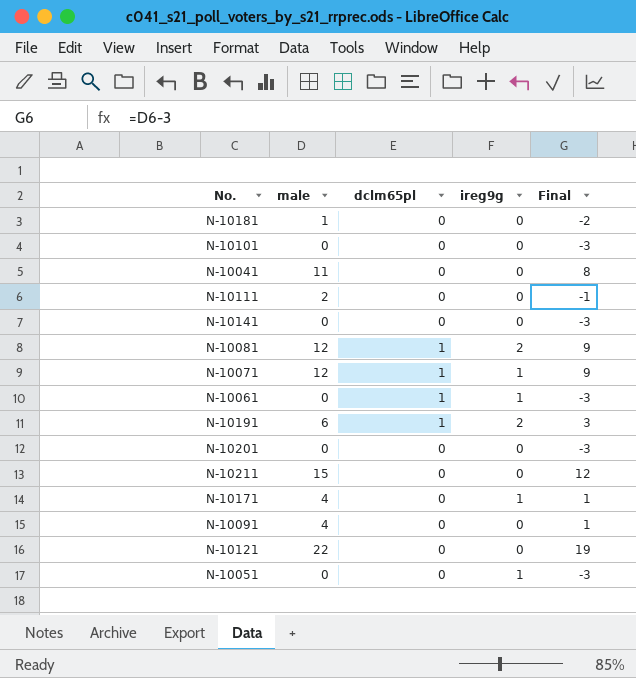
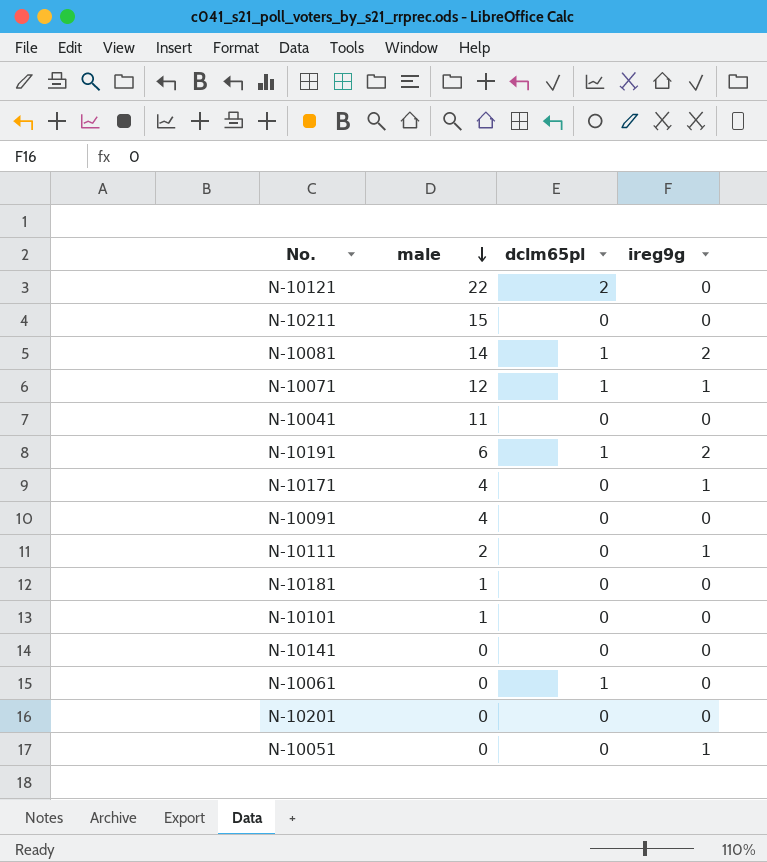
row order: none -> male descending
column Final | formula: [male] - 3 -> none
N-10121 | dclm65pl: 0 -> 2
N-10081 | male: 12 -> 14
N-10111 | ireg9g: 0 -> 1
N-10101 | male: 0 -> 1
N-10061 | ireg9g: 1 -> 0

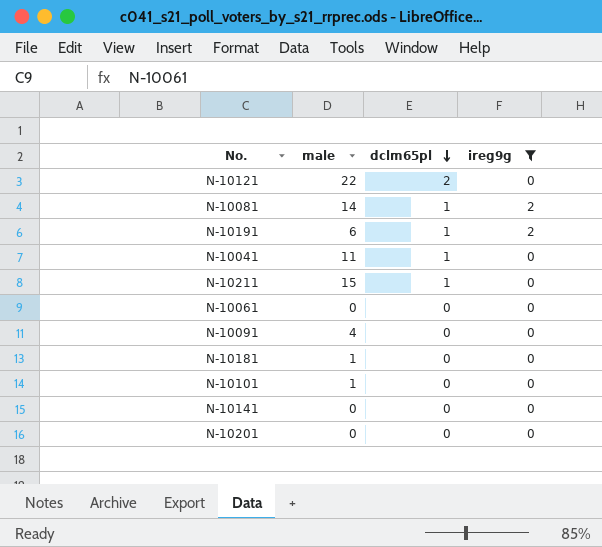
filter: none -> ireg9g != 1
row order: male descending -> dclm65pl descending
N-10041 | dclm65pl: 0 -> 1
N-10211 | dclm65pl: 0 -> 1
N-10061 | dclm65pl: 1 -> 0

